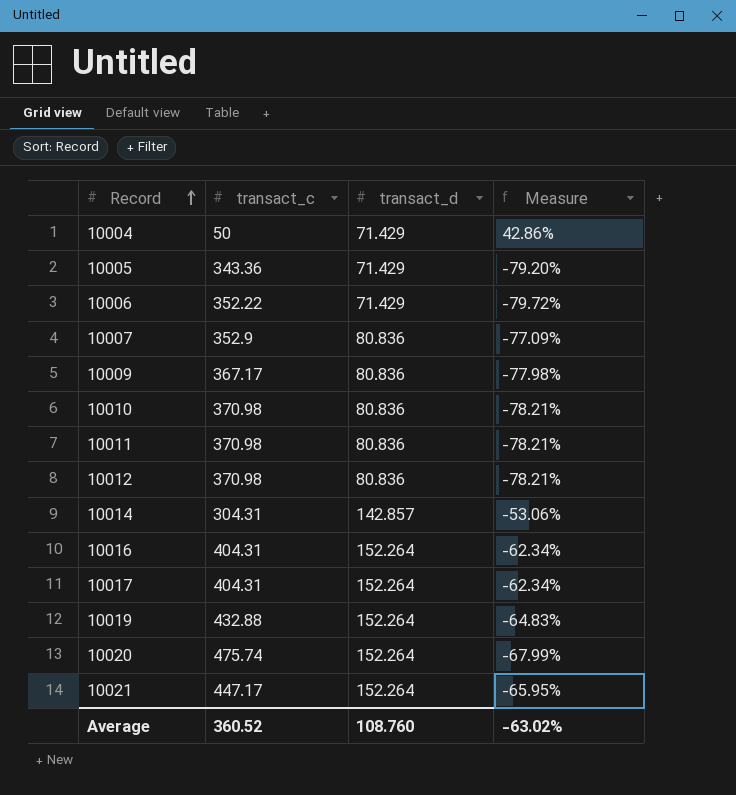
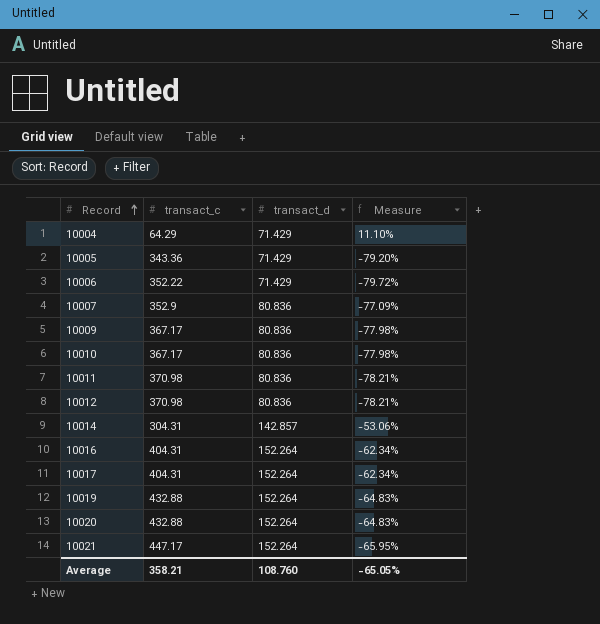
10004 | transact_c: 50 -> 64.29
10004 | Measure: 42.86% -> 11.10%
10010 | transact_c: 370.98 -> 367.17
10010 | Measure: -78.21% -> -77.98%
10020 | transact_c: 475.74 -> 432.88
10020 | Measure: -67.99% -> -64.83%
Average | transact_c: 360.52 -> 358.21
Average | Measure: -63.02% -> -65.05%

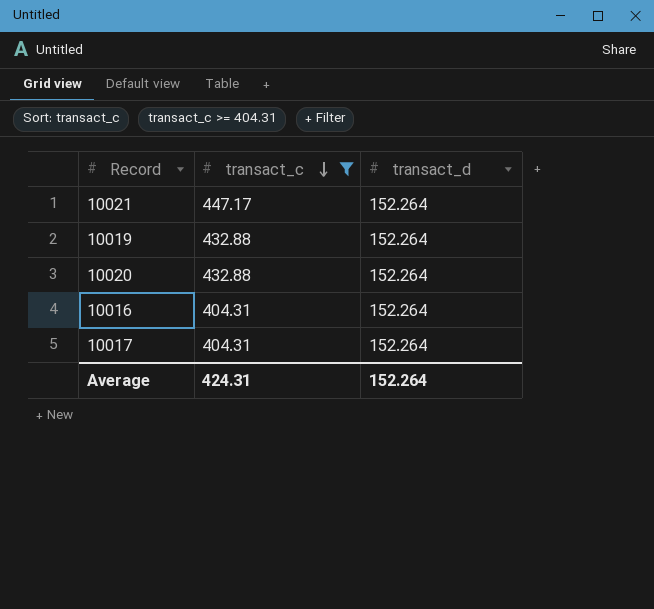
filter: none -> transact_c >= 404.31
row order: Record ascending -> transact_c descending
column Measure | formula: ([transact_d] - [transact_c]) / [transact_c] -> none
Average | transact_c: 358.21 -> 424.31
Average | transact_d: 108.760 -> 152.264

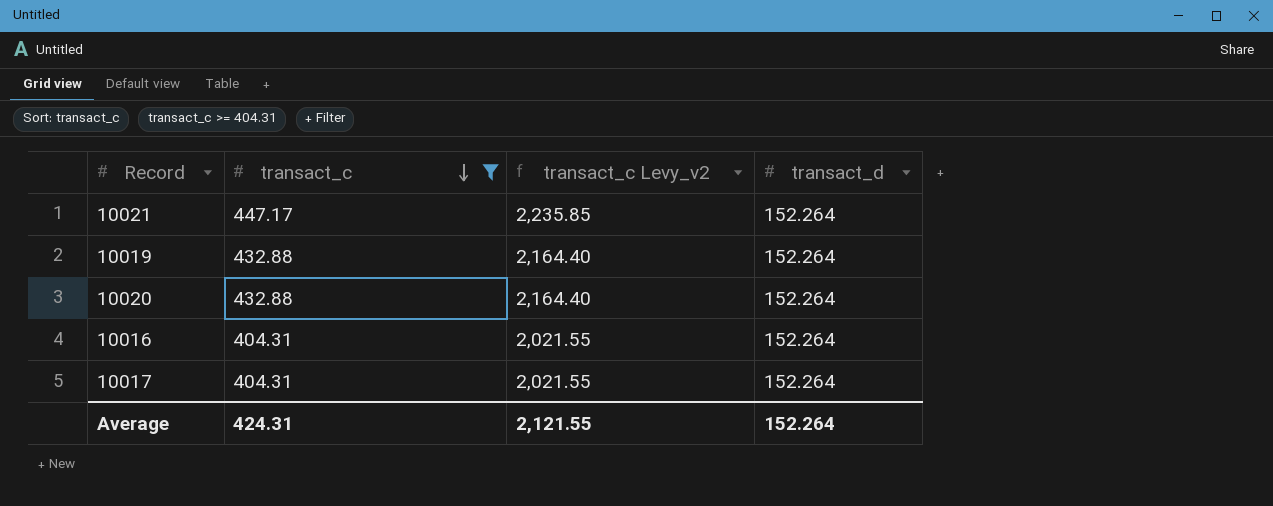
column transact_c Levy_v2 | formula: none -> [transact_c] * 5

